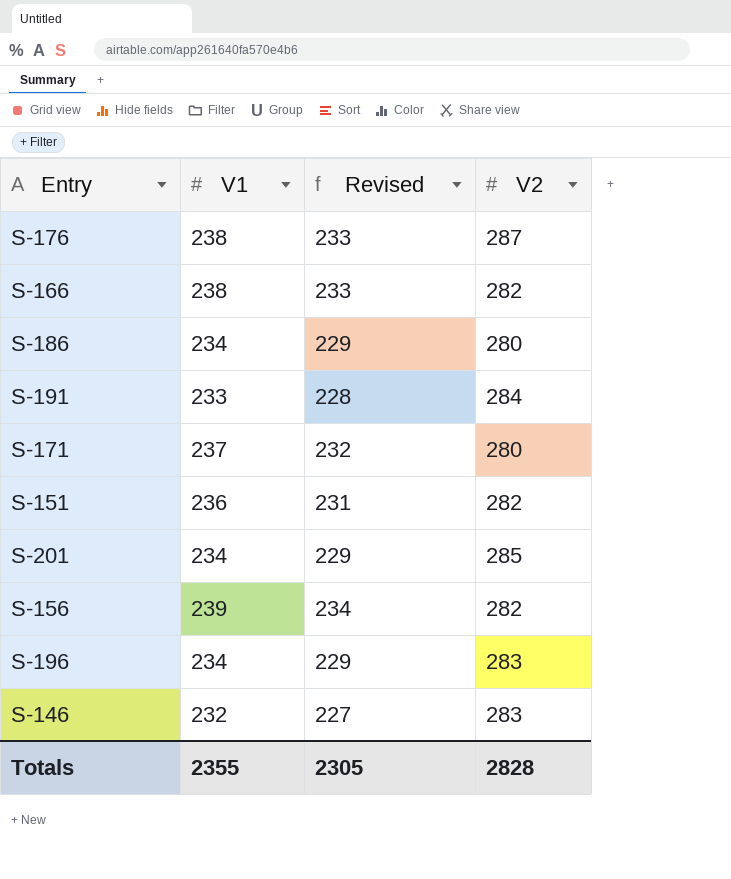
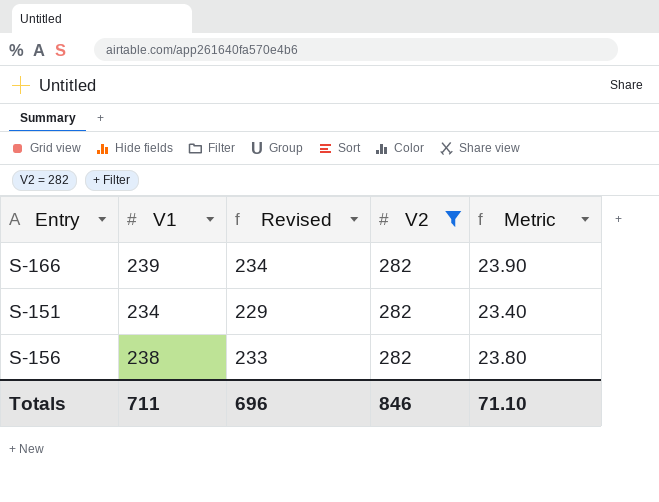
filter: none -> V2 = 282
column Metric | formula: none -> [V1] * 0.1
S-166 | V1: 238 -> 239
S-166 | Revised: 233 -> 234
S-151 | V1: 236 -> 234
S-151 | Revised: 231 -> 229
S-156 | V1: 239 -> 238
S-156 | Revised: 234 -> 233
Totals | V1: 2355 -> 711
Totals | Revised: 2305 -> 696
Totals | V2: 2828 -> 846

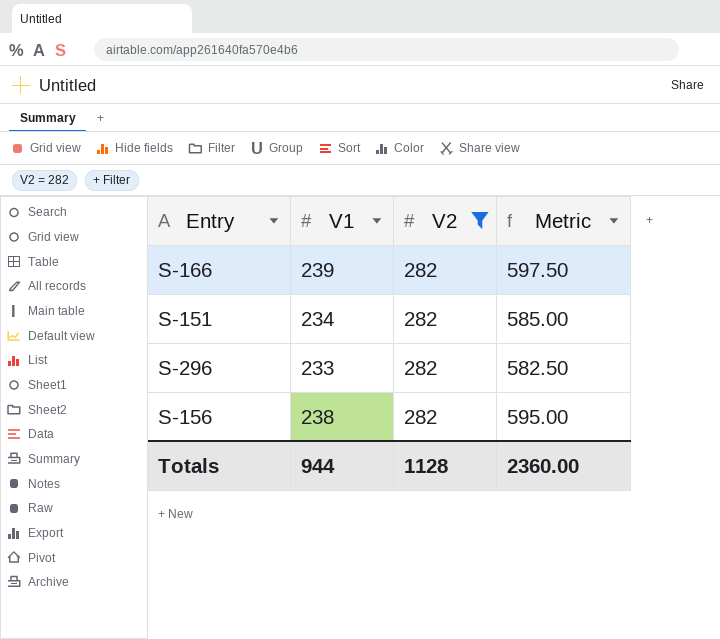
column Revised | formula: [V1] - 5 -> none
column Metric | formula: [V1] * 0.1 -> [V1] * 2.5
row S-296: none -> 233 | 282 | 582.50
Totals | V1: 711 -> 944
Totals | V2: 846 -> 1128
Totals | Metric: 71.10 -> 2360.00

